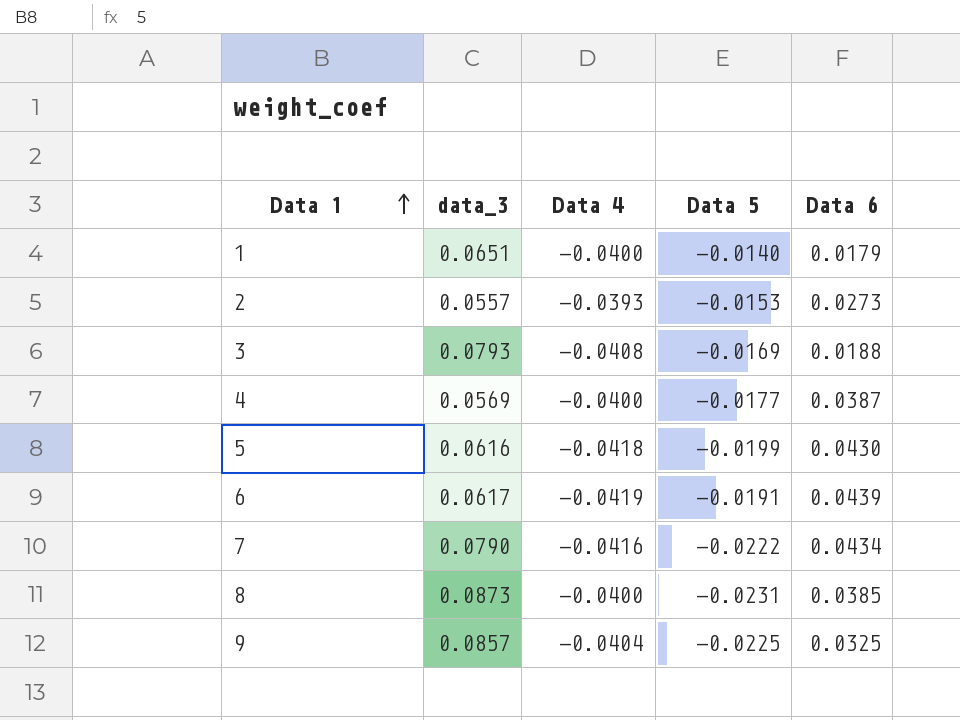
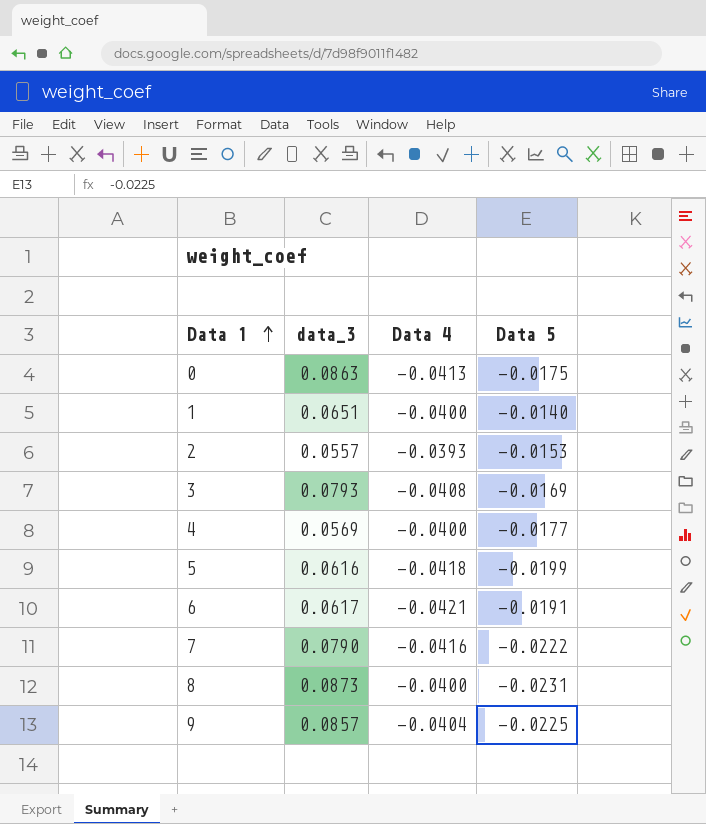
column Data 6 | position: 5 -> none
row 0: none -> 0.0863 | -0.0413 | -0.0175
6 | Data 4: -0.0419 -> -0.0421

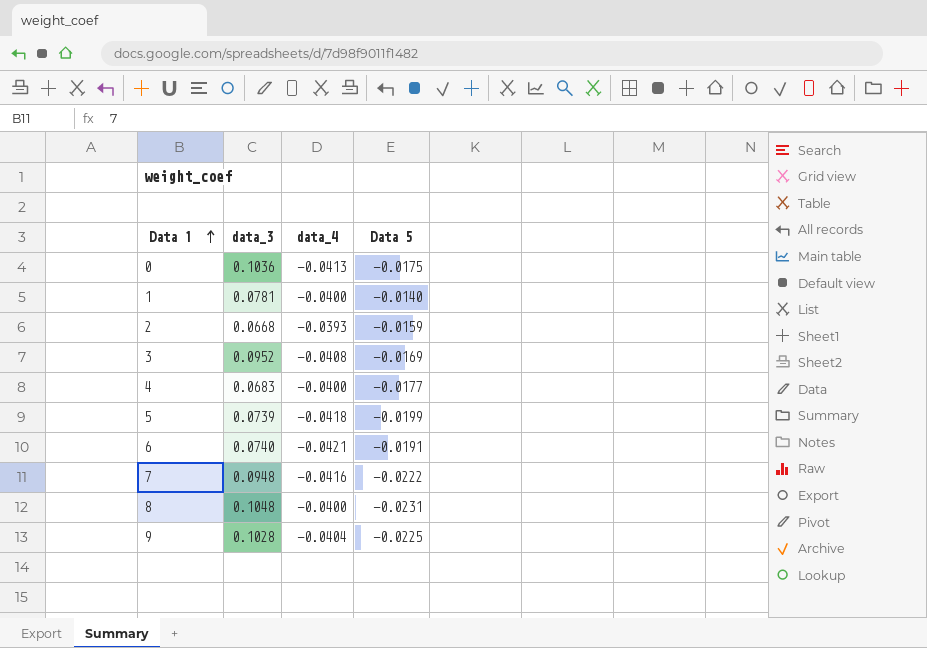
column name: Data 4 -> data_4
0 | data_3: 0.0863 -> 0.1036
1 | data_3: 0.0651 -> 0.0781
2 | data_3: 0.0557 -> 0.0668
2 | Data 5: -0.0153 -> -0.0159
3 | data_3: 0.0793 -> 0.0952
4 | data_3: 0.0569 -> 0.0683
5 | data_3: 0.0616 -> 0.0739
6 | data_3: 0.0617 -> 0.0740
7 | data_3: 0.0790 -> 0.0948
8 | data_3: 0.0873 -> 0.1048
9 | data_3: 0.0857 -> 0.1028

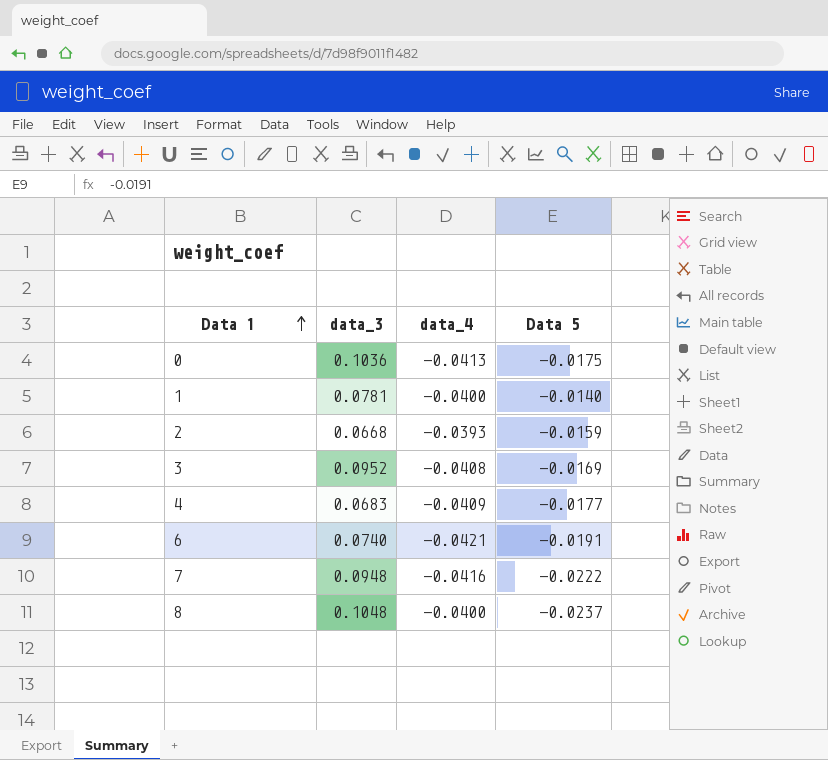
row 5: 0.0739 | -0.0418 | -0.0199 -> none
row 9: 0.1028 | -0.0404 | -0.0225 -> none
4 | data_4: -0.0400 -> -0.0409
8 | Data 5: -0.0231 -> -0.0237

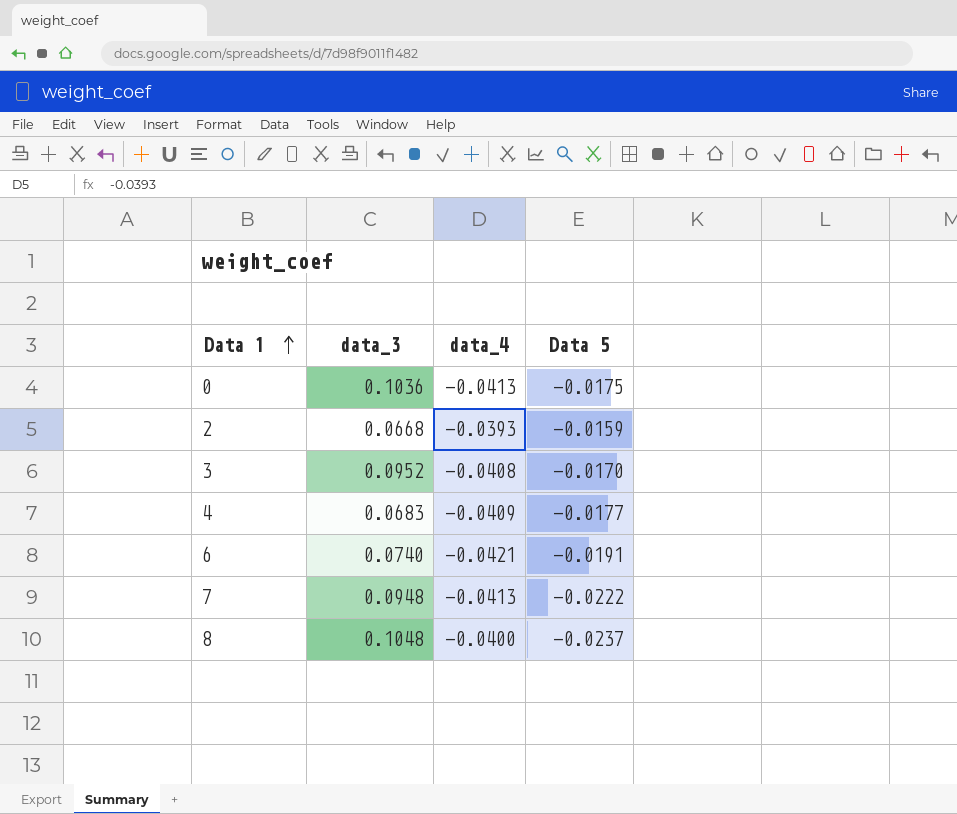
row 1: 0.0781 | -0.0400 | -0.0140 -> none
3 | Data 5: -0.0169 -> -0.0170
7 | data_4: -0.0416 -> -0.0413

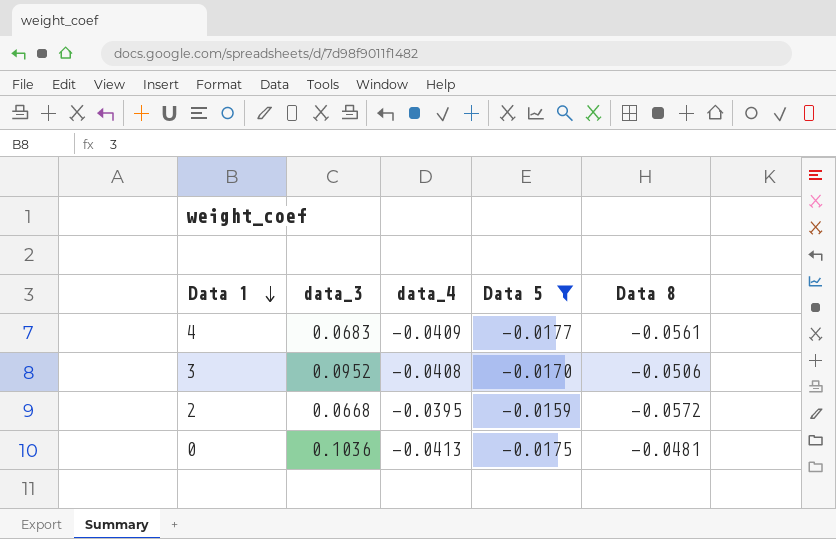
filter: none -> Data 5 >= -0.0177
row order: Data 1 ascending -> Data 1 descending
column Data 8 | position: none -> 5
2 | data_4: -0.0393 -> -0.0395

